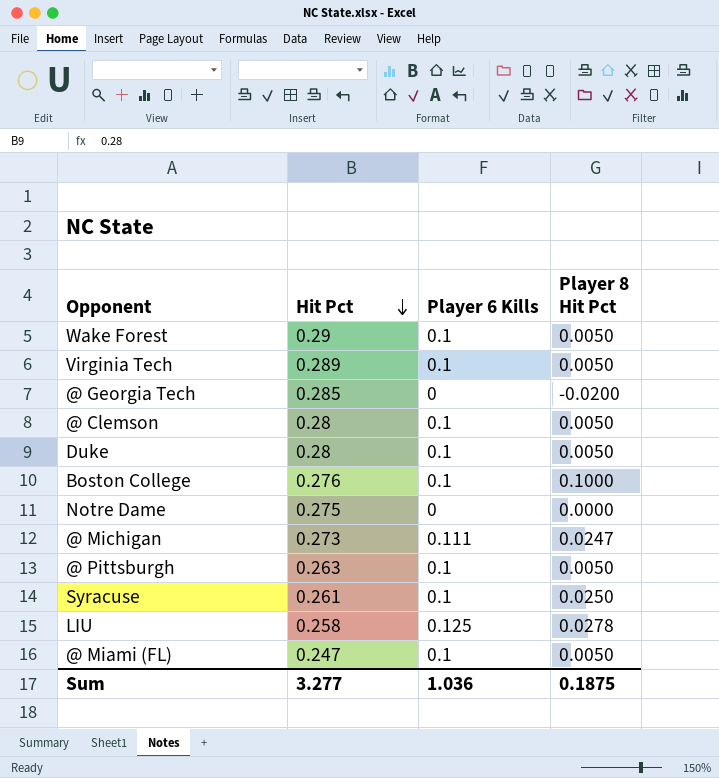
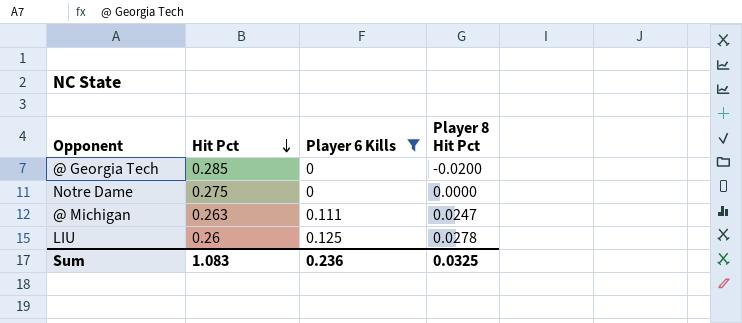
filter: none -> Player 6 Kills != 0.1
@ Michigan | Hit Pct: 0.273 -> 0.263
LIU | Hit Pct: 0.258 -> 0.26
Sum | Hit Pct: 3.277 -> 1.083
Sum | Player 6 Kills: 1.036 -> 0.236
Sum | Player 8 Hit Pct: 0.1875 -> 0.0325

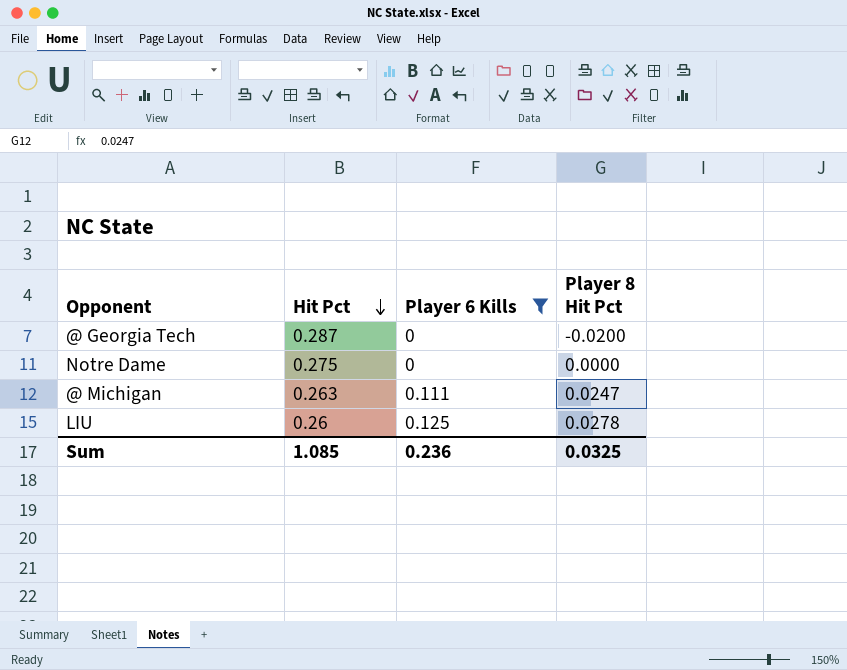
@ Georgia Tech | Hit Pct: 0.285 -> 0.287
Sum | Hit Pct: 1.083 -> 1.085

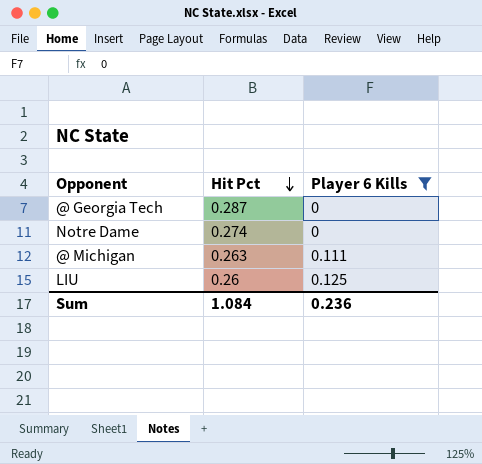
column Player 8 Hit Pct | position: 4 -> none
Notre Dame | Hit Pct: 0.275 -> 0.274
Sum | Hit Pct: 1.085 -> 1.084

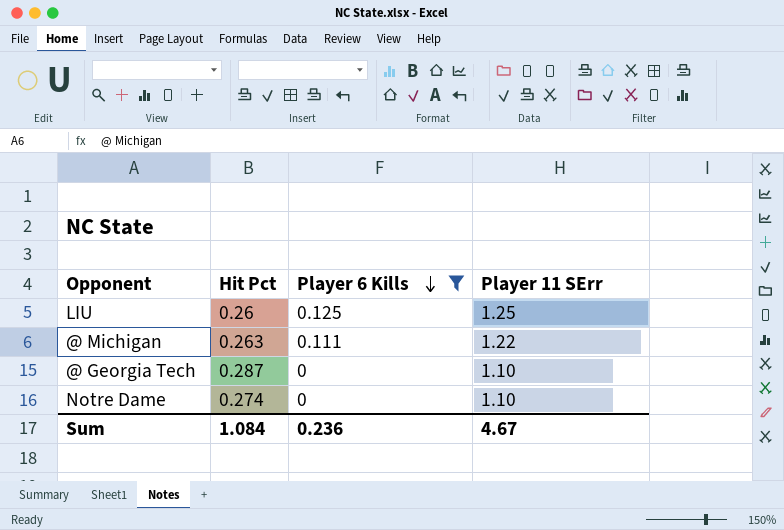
row order: Hit Pct descending -> Player 6 Kills descending
column Player 11 SErr | position: none -> 4

